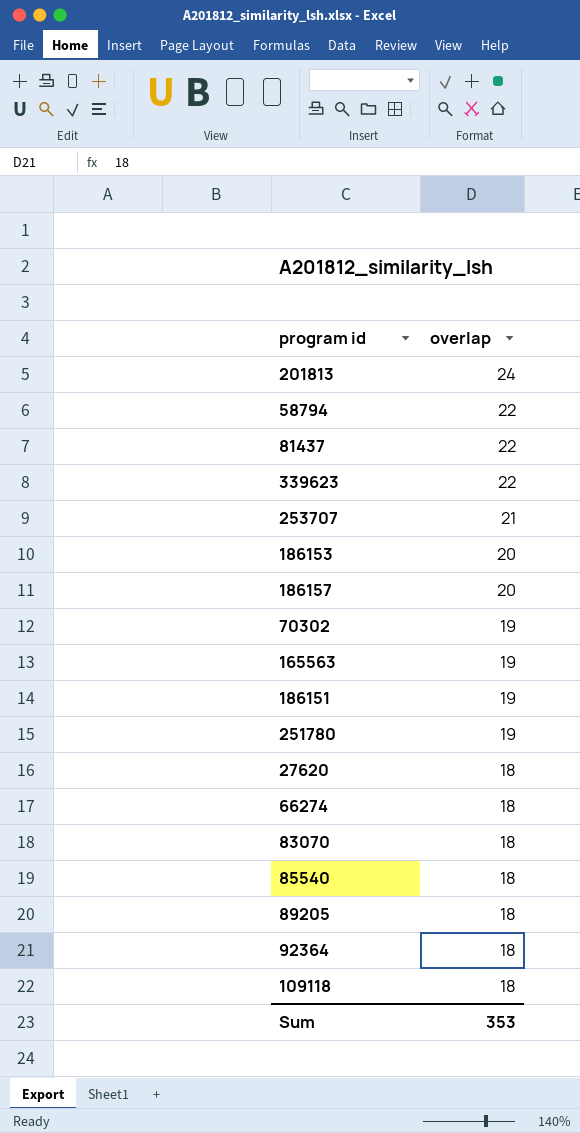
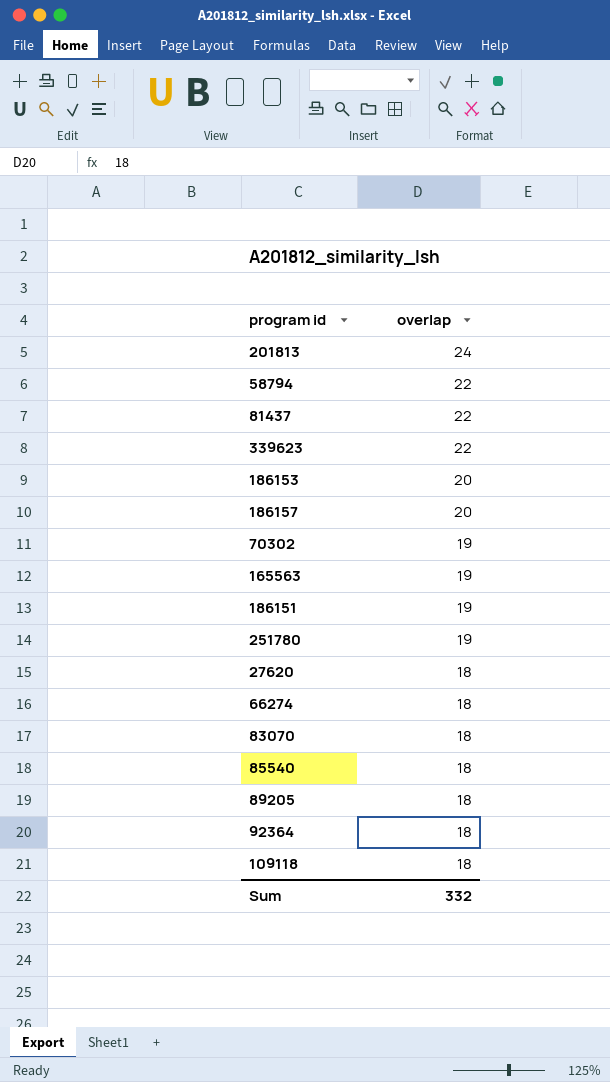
row 253707: 21 -> none
Sum | overlap: 353 -> 332

